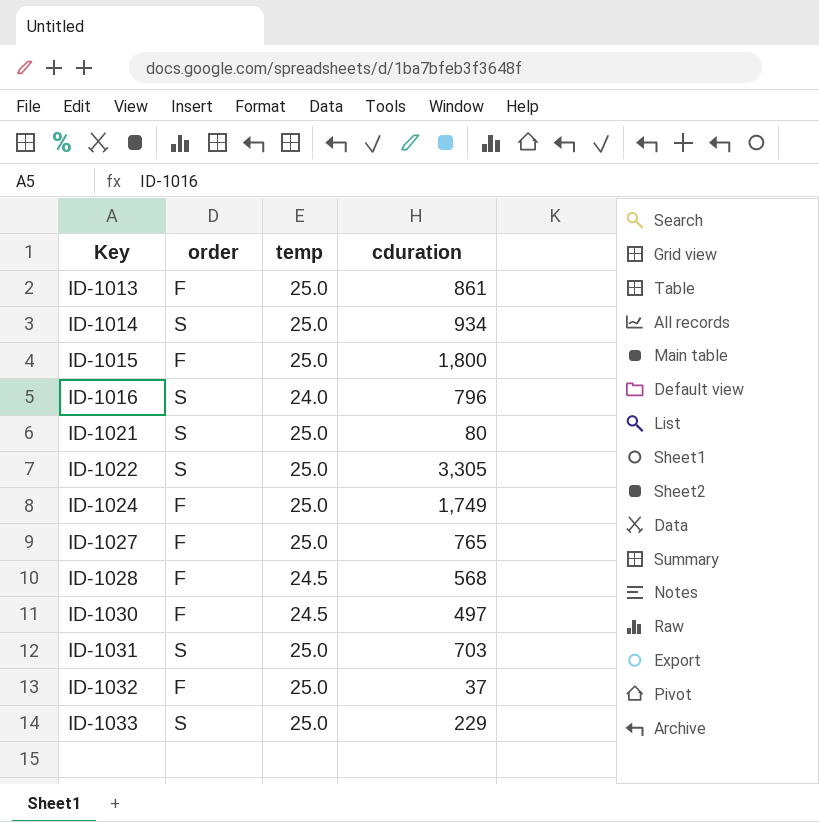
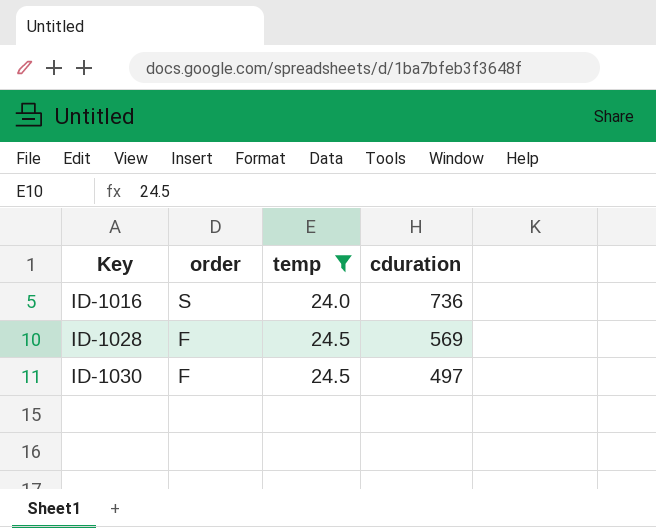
filter: none -> temp != 25.0
ID-1016 | cduration: 796 -> 736
ID-1028 | cduration: 568 -> 569

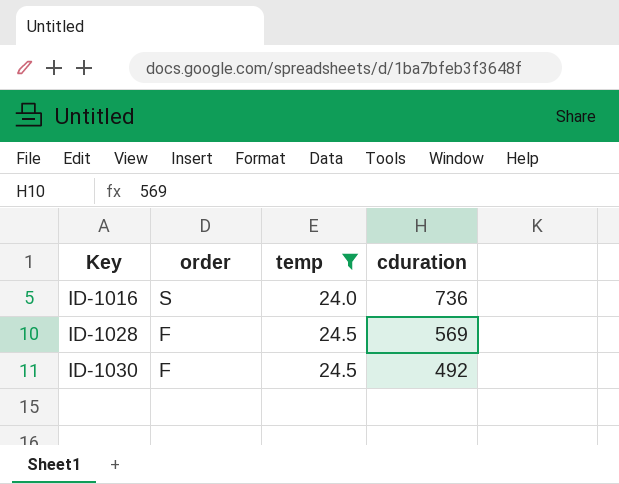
ID-1030 | cduration: 497 -> 492

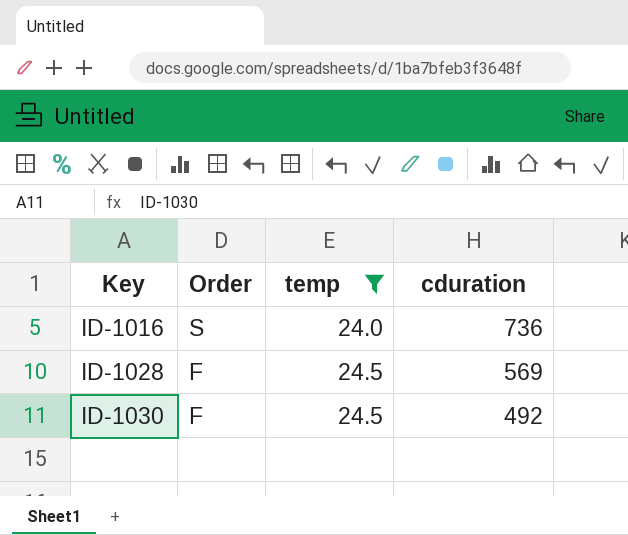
column name: order -> Order

